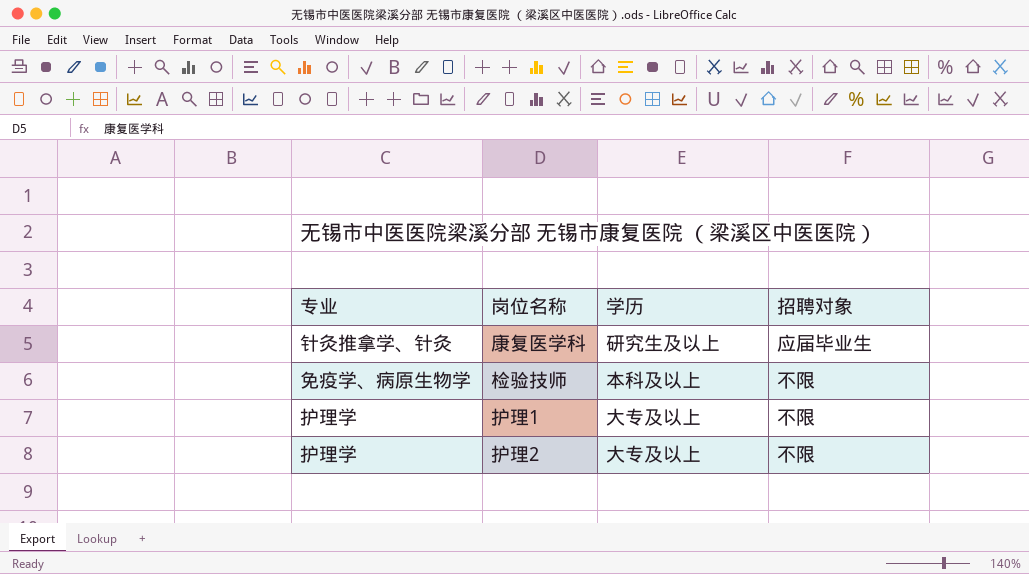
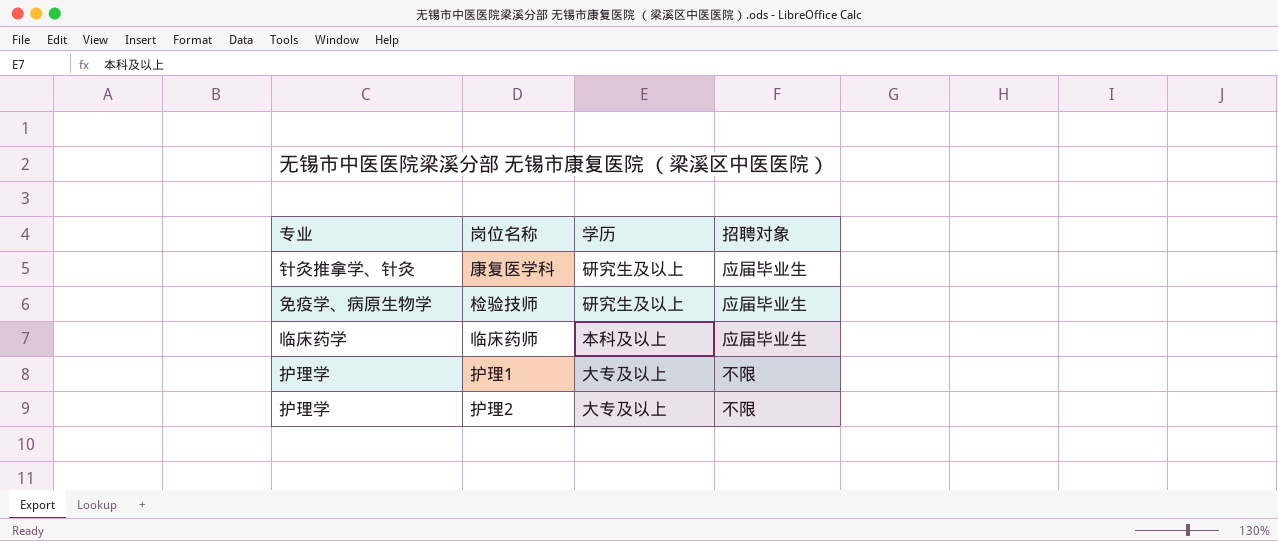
检验技师 | 学历: 本科及以上 -> 研究生及以上
检验技师 | 招聘对象: 不限 -> 应届毕业生
row 临床药师: none -> 临床药学 | 本科及以上 | 应届毕业生

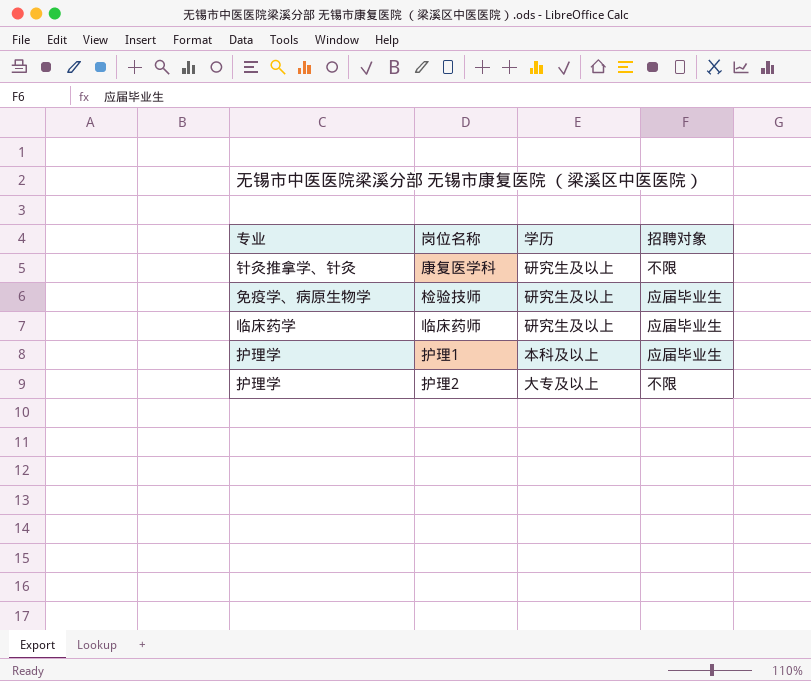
康复医学科 | 招聘对象: 应届毕业生 -> 不限
临床药师 | 学历: 本科及以上 -> 研究生及以上
护理1 | 学历: 大专及以上 -> 本科及以上
护理1 | 招聘对象: 不限 -> 应届毕业生

